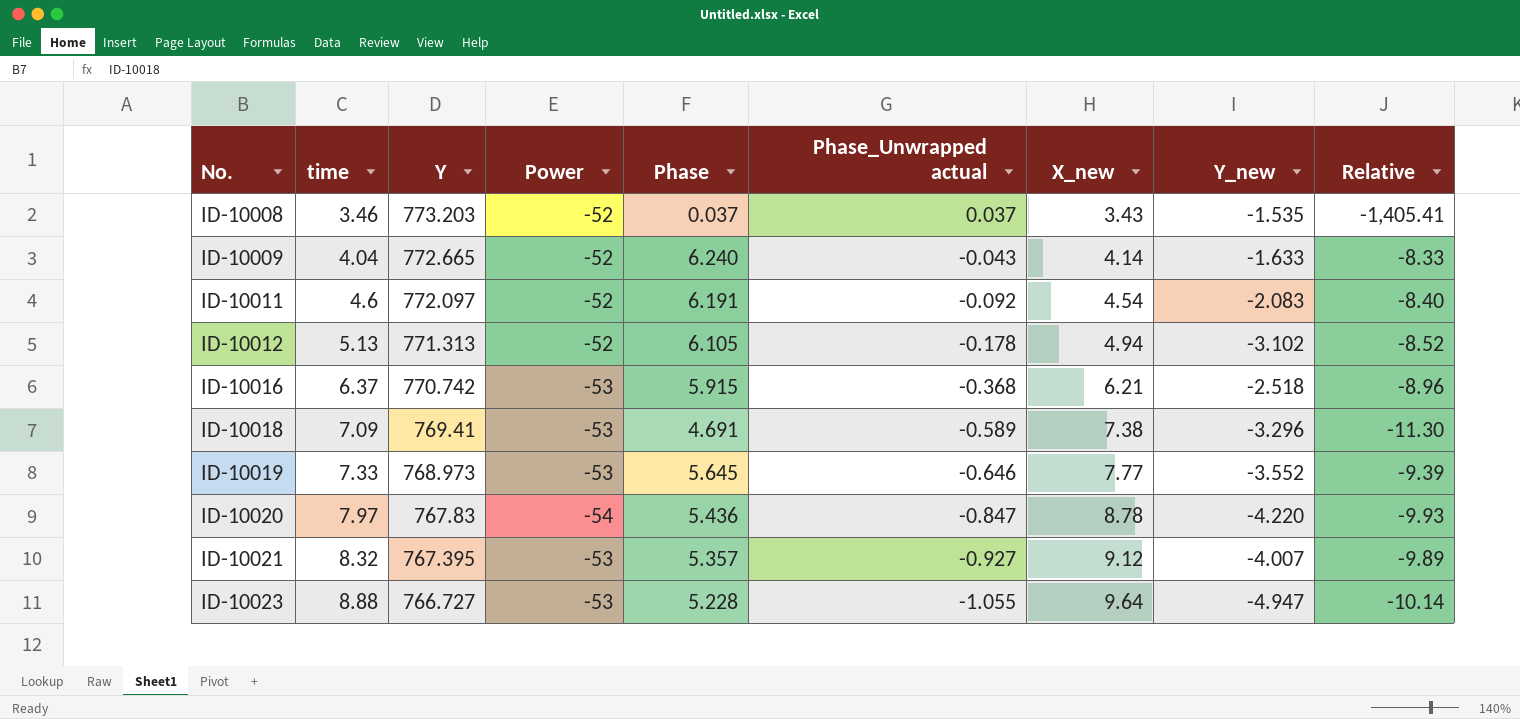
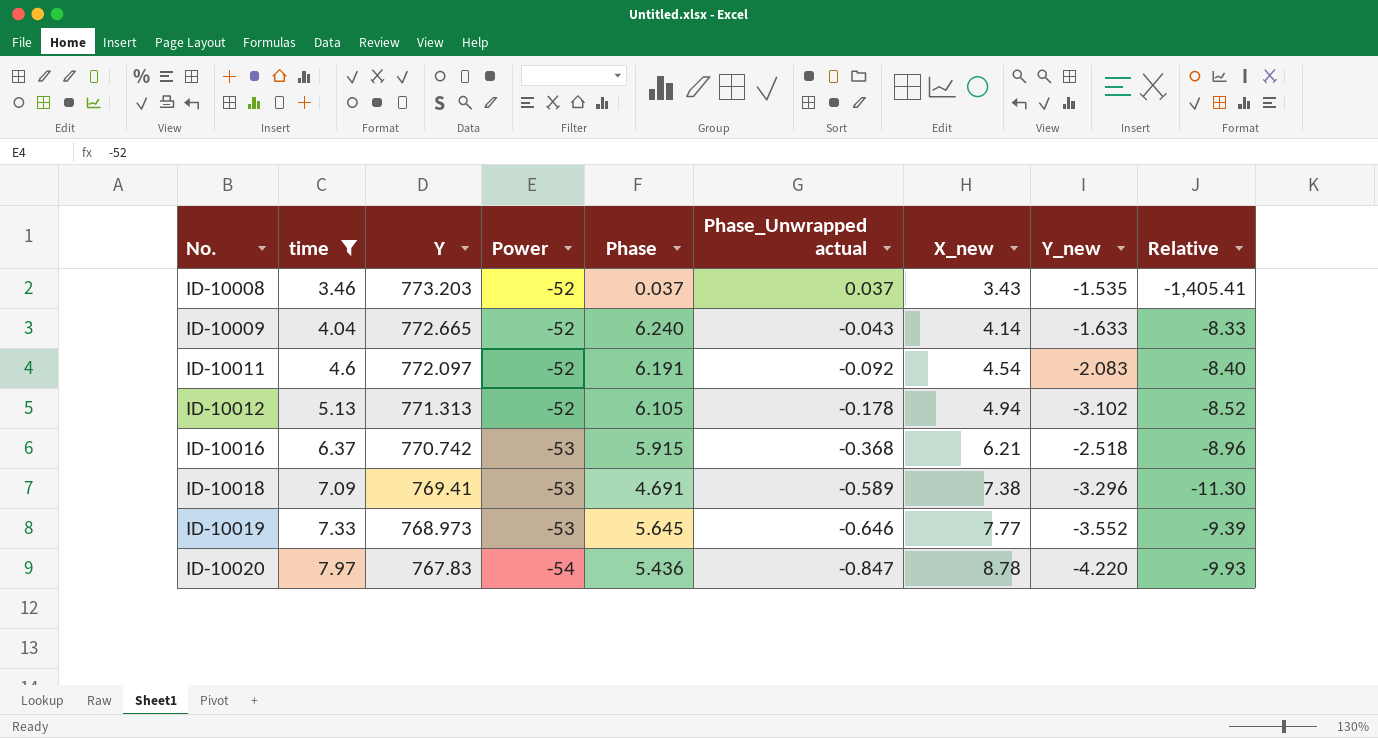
filter: none -> time <= 7.97

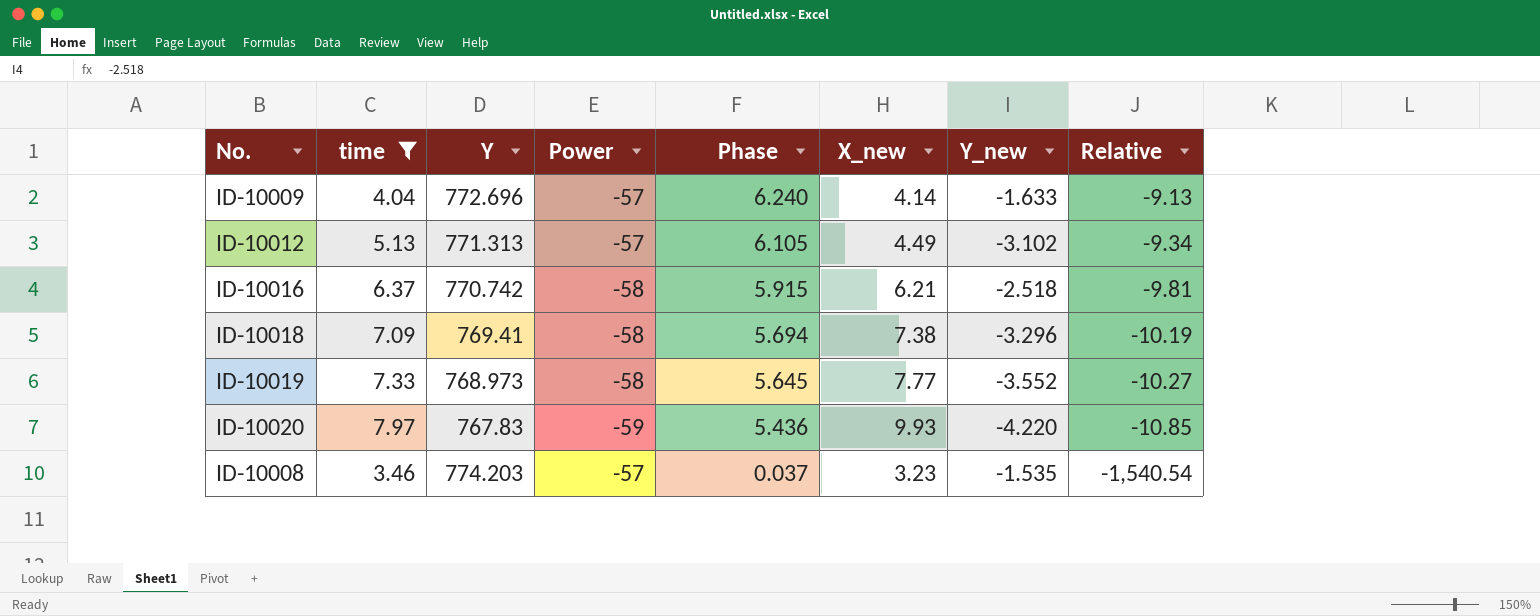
row order: No. ascending -> Phase descending
column Phase_Unwrapped actual | position: 6 -> none
row ID-10011: 4.6 | 772.097 | -52 | 6.191 | -0.092 | 4.54 | -2.083 | -8.40 -> none
ID-10009 | Y: 772.665 -> 772.696
ID-10009 | Power: -52 -> -57
ID-10009 | Relative: -8.33 -> -9.13
ID-10012 | Power: -52 -> -57
ID-10012 | X_new: 4.94 -> 4.49
ID-10012 | Relative: -8.52 -> -9.34
ID-10016 | Power: -53 -> -58
ID-10016 | Relative: -8.96 -> -9.81
ID-10018 | Power: -53 -> -58
ID-10018 | Phase: 4.691 -> 5.694
ID-10018 | Relative: -11.30 -> -10.19
ID-10019 | Power: -53 -> -58
ID-10019 | Relative: -9.39 -> -10.27
ID-10020 | Power: -54 -> -59
ID-10020 | X_new: 8.78 -> 9.93
ID-10020 | Relative: -9.93 -> -10.85
ID-10008 | Y: 773.203 -> 774.203
ID-10008 | Power: -52 -> -57
ID-10008 | X_new: 3.43 -> 3.23
ID-10008 | Relative: -1,405.41 -> -1,540.54

